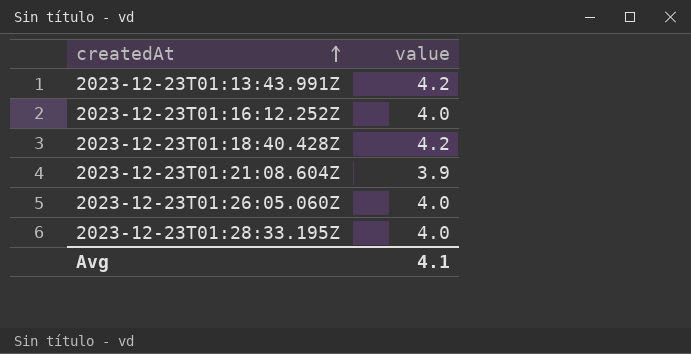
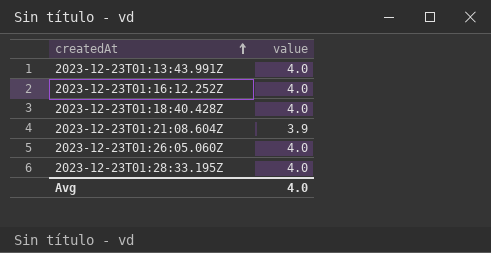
2023-12-23T01:13:43.991Z | value: 4.2 -> 4.0
2023-12-23T01:18:40.428Z | value: 4.2 -> 4.0
Avg | value: 4.1 -> 4.0

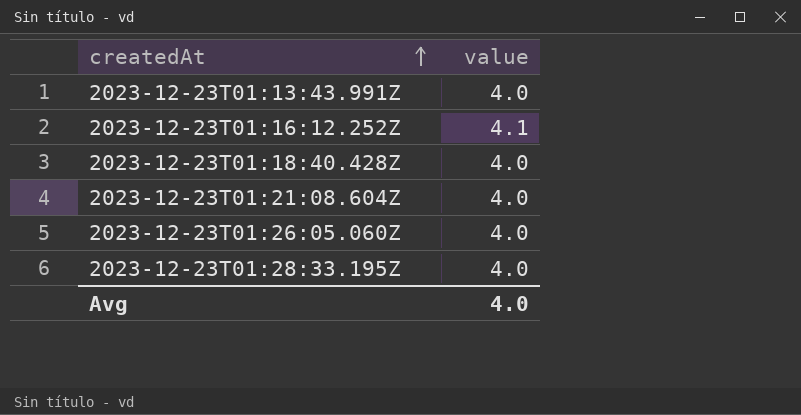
2023-12-23T01:16:12.252Z | value: 4.0 -> 4.1
2023-12-23T01:21:08.604Z | value: 3.9 -> 4.0

